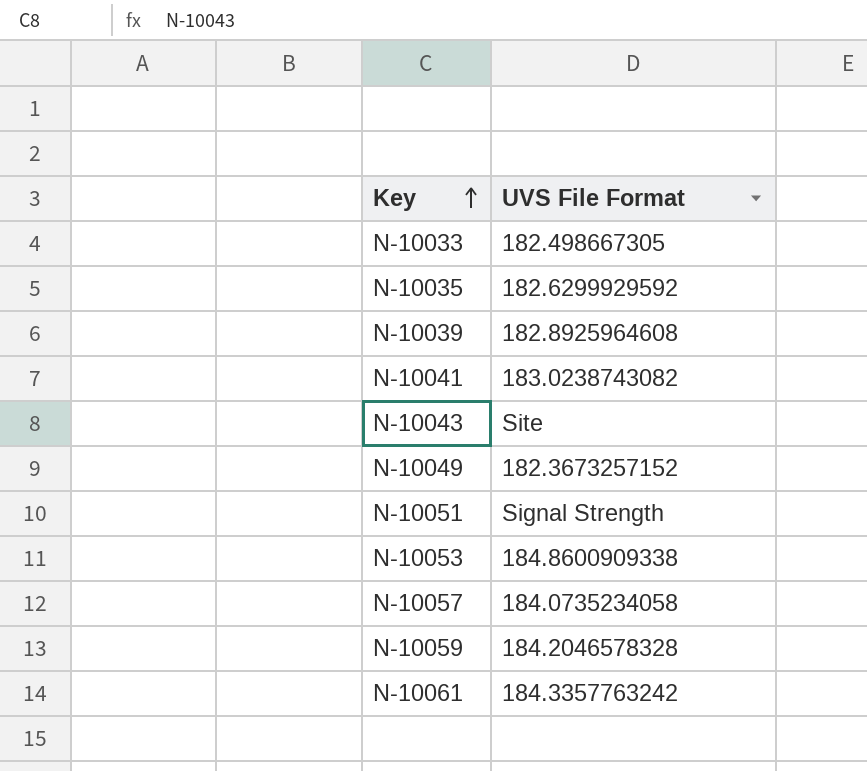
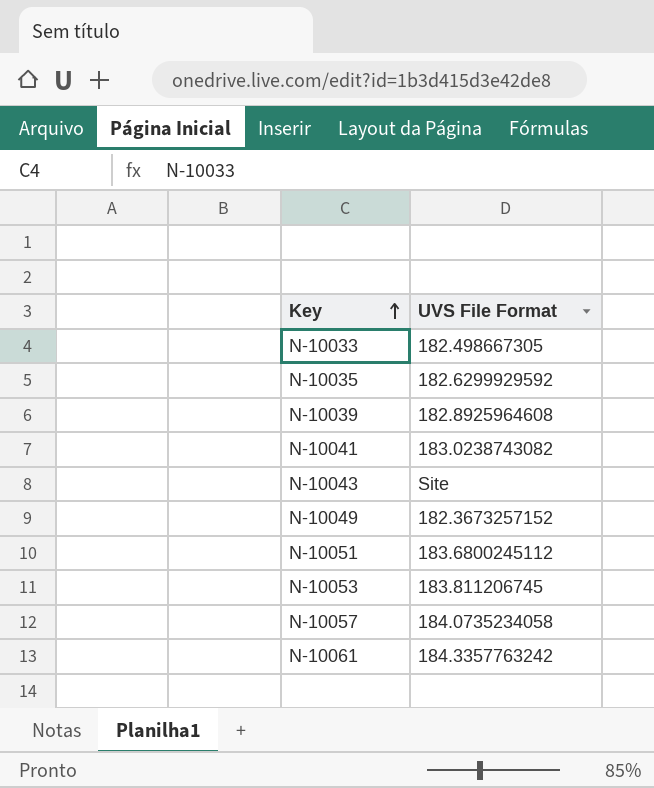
row N-10059: 184.2046578328 -> none
N-10051 | UVS File Format: Signal Strength -> 183.6800245112
N-10053 | UVS File Format: 184.8600909338 -> 183.811206745

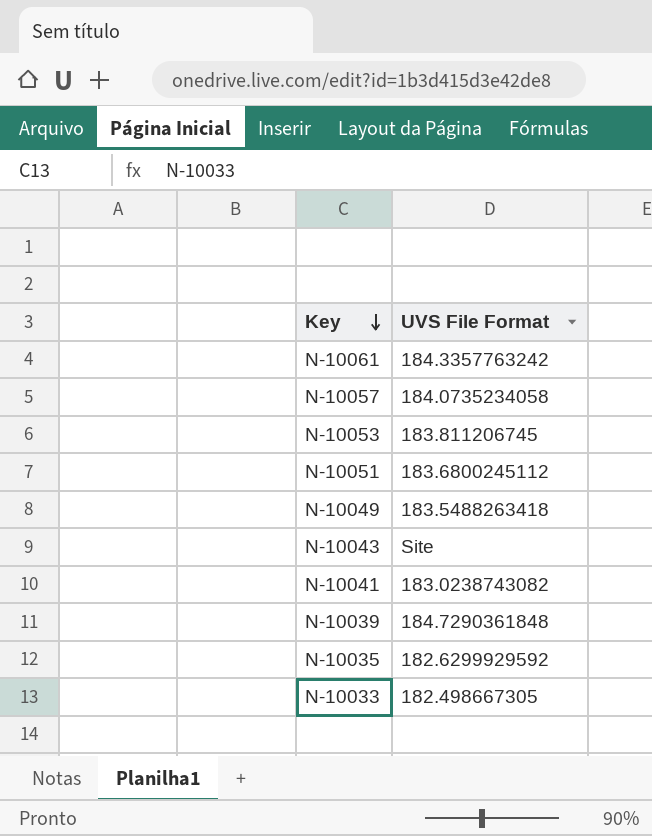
row order: Key ascending -> Key descending
N-10049 | UVS File Format: 182.3673257152 -> 183.5488263418
N-10039 | UVS File Format: 182.8925964608 -> 184.7290361848

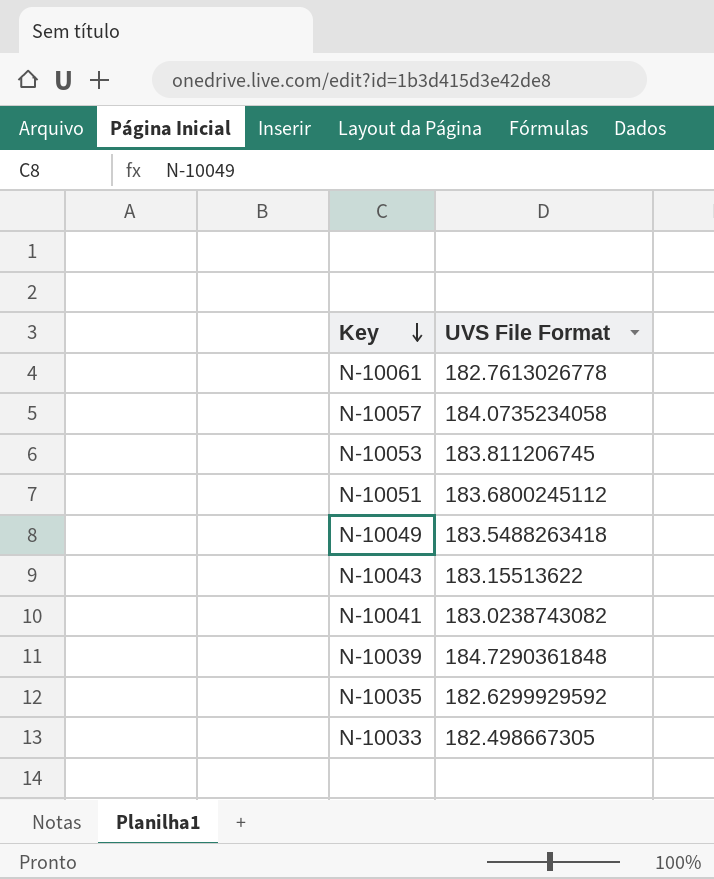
N-10061 | UVS File Format: 184.3357763242 -> 182.7613026778
N-10043 | UVS File Format: Site -> 183.15513622

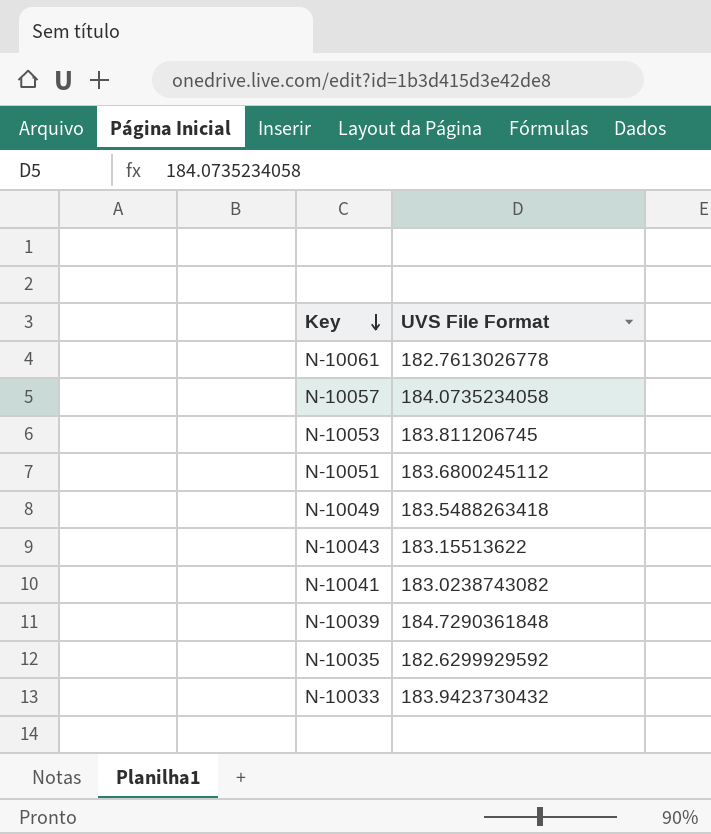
N-10033 | UVS File Format: 182.498667305 -> 183.9423730432

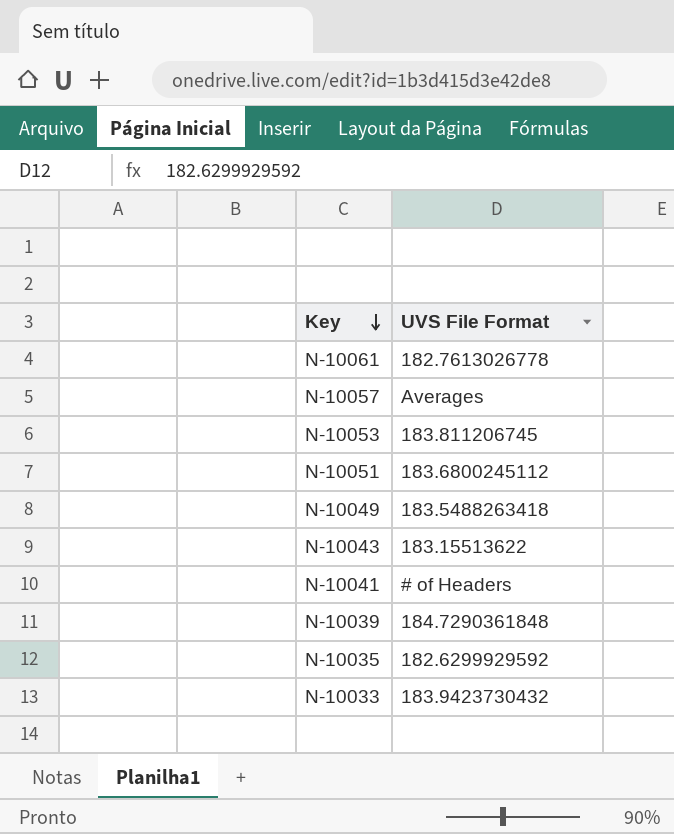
N-10057 | UVS File Format: 184.0735234058 -> Averages
N-10041 | UVS File Format: 183.0238743082 -> # of Headers

